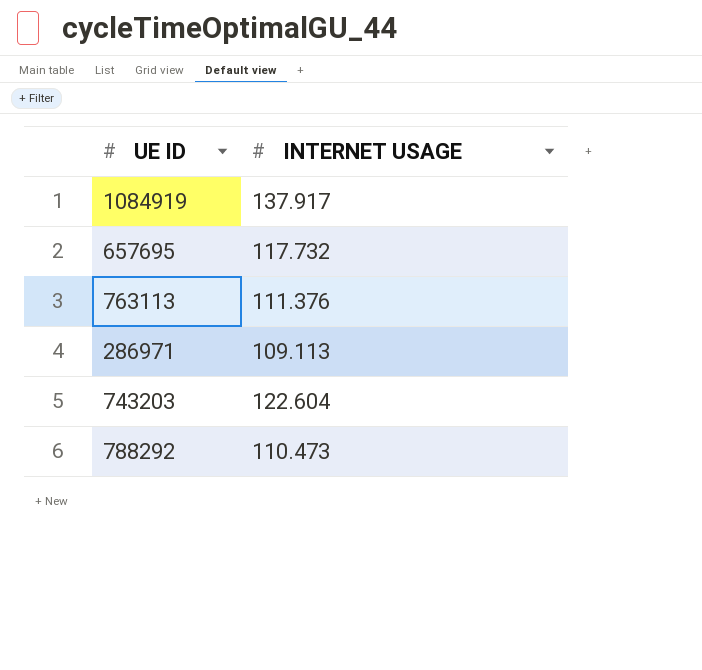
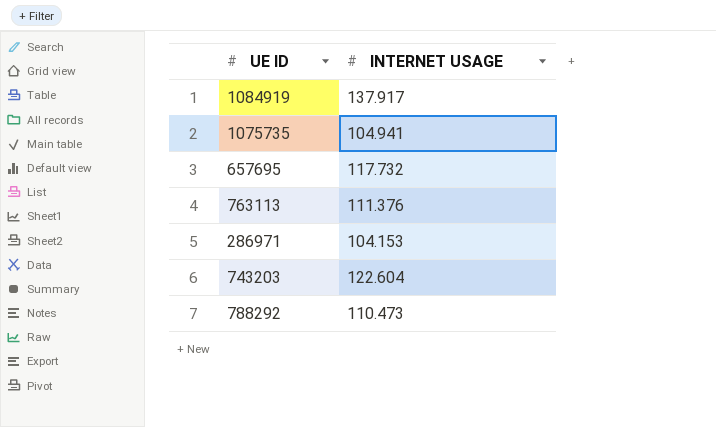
row 1075735: none -> 104.941
286971 | INTERNET USAGE: 109.113 -> 104.153

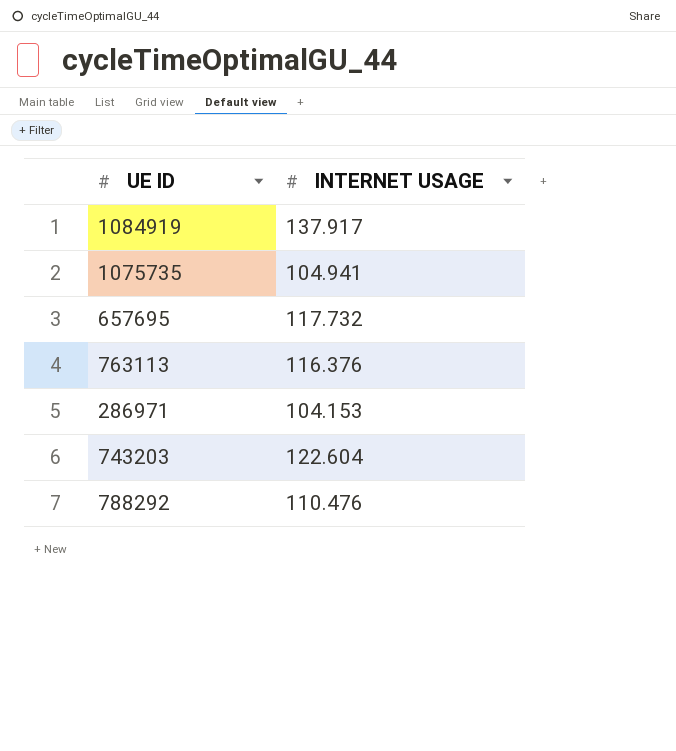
763113 | INTERNET USAGE: 111.376 -> 116.376
788292 | INTERNET USAGE: 110.473 -> 110.476

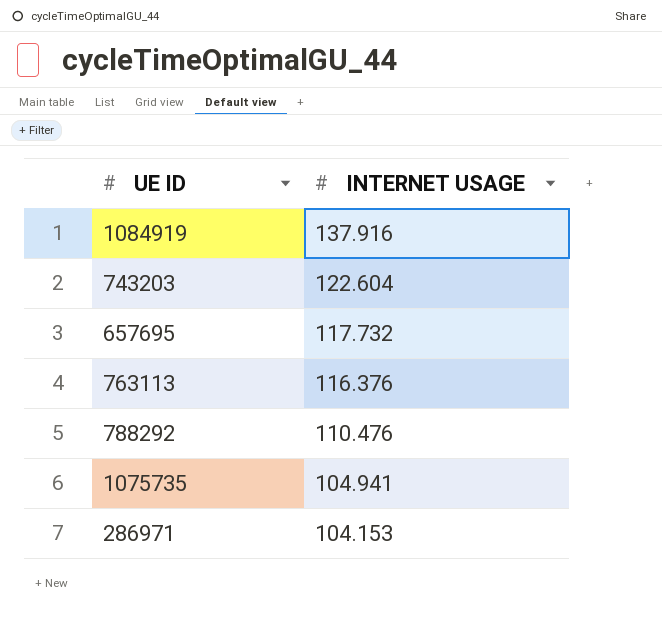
row order: none -> INTERNET USAGE descending
1084919 | INTERNET USAGE: 137.917 -> 137.916

